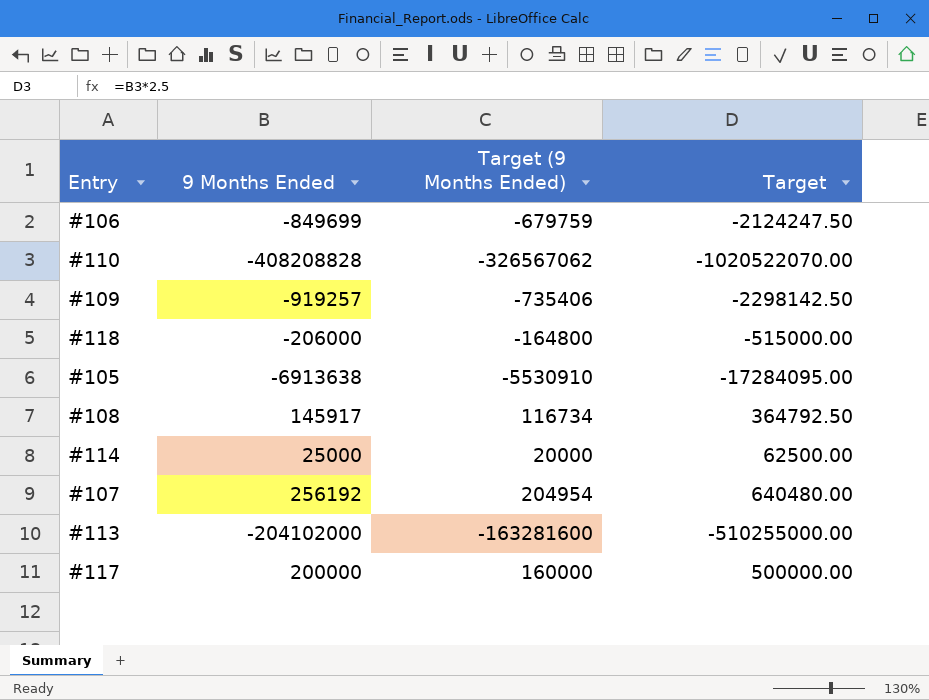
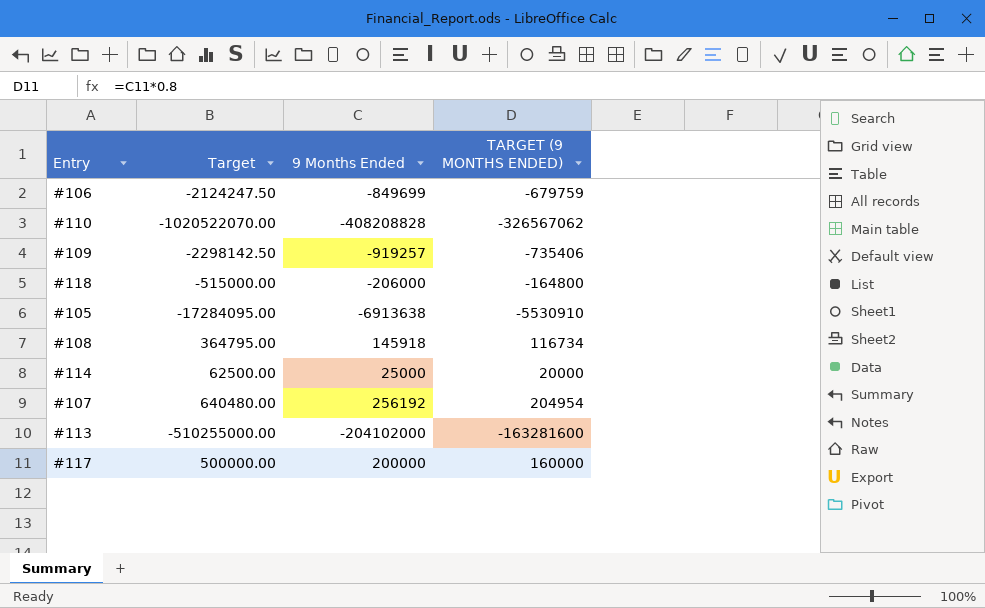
column Target | position: 4 -> 2
column name: Target (9 Months Ended) -> TARGET (9 MONTHS ENDED)
#108 | Target: 364792.50 -> 364795.00
#108 | 9 Months Ended: 145917 -> 145918

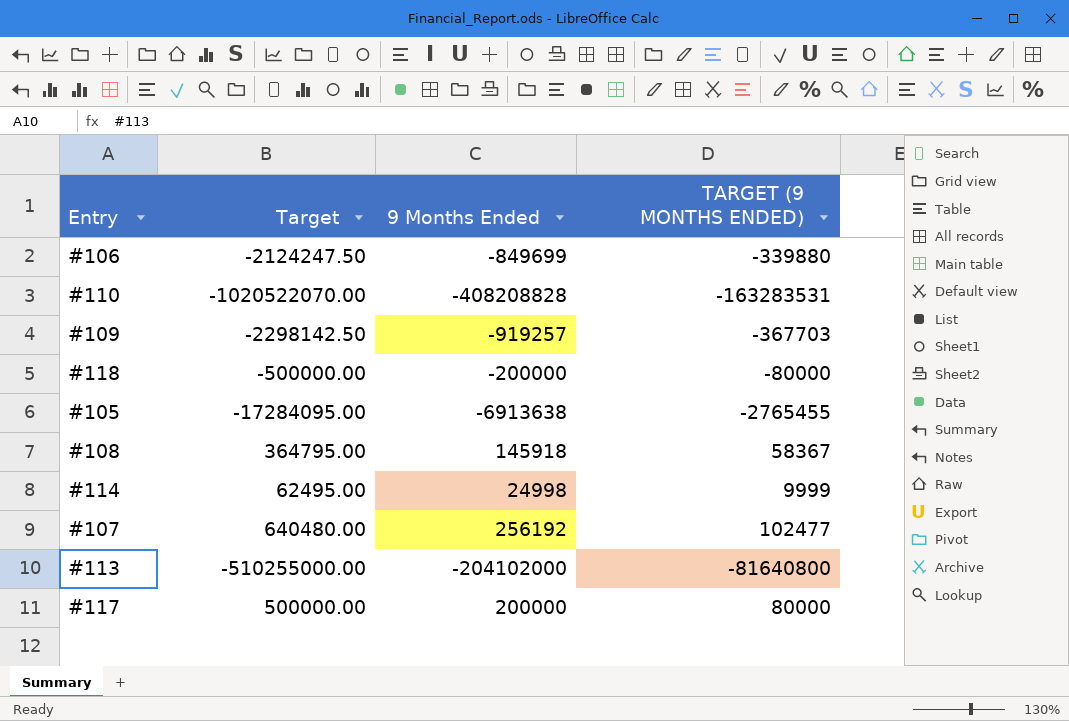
column TARGET (9 MONTHS ENDED) | formula: [9 Months Ended] * 0.8 -> [9 Months Ended] * 0.4
#118 | Target: -515000.00 -> -500000.00
#118 | 9 Months Ended: -206000 -> -200000
#114 | Target: 62500.00 -> 62495.00
#114 | 9 Months Ended: 25000 -> 24998

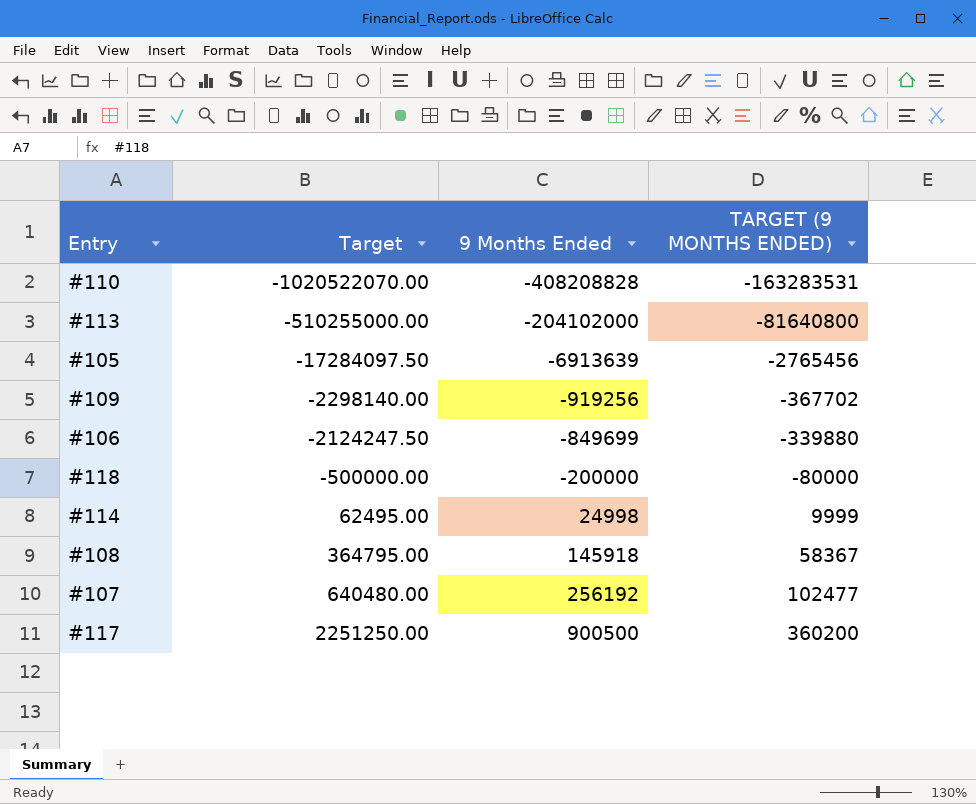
row order: none -> Target ascending
#105 | Target: -17284095.00 -> -17284097.50
#105 | 9 Months Ended: -6913638 -> -6913639
#105 | TARGET (9 MONTHS ENDED): -2765455 -> -2765456
#109 | Target: -2298142.50 -> -2298140.00
#109 | 9 Months Ended: -919257 -> -919256
#109 | TARGET (9 MONTHS ENDED): -367703 -> -367702
#117 | Target: 500000.00 -> 2251250.00
#117 | 9 Months Ended: 200000 -> 900500
#117 | TARGET (9 MONTHS ENDED): 80000 -> 360200

